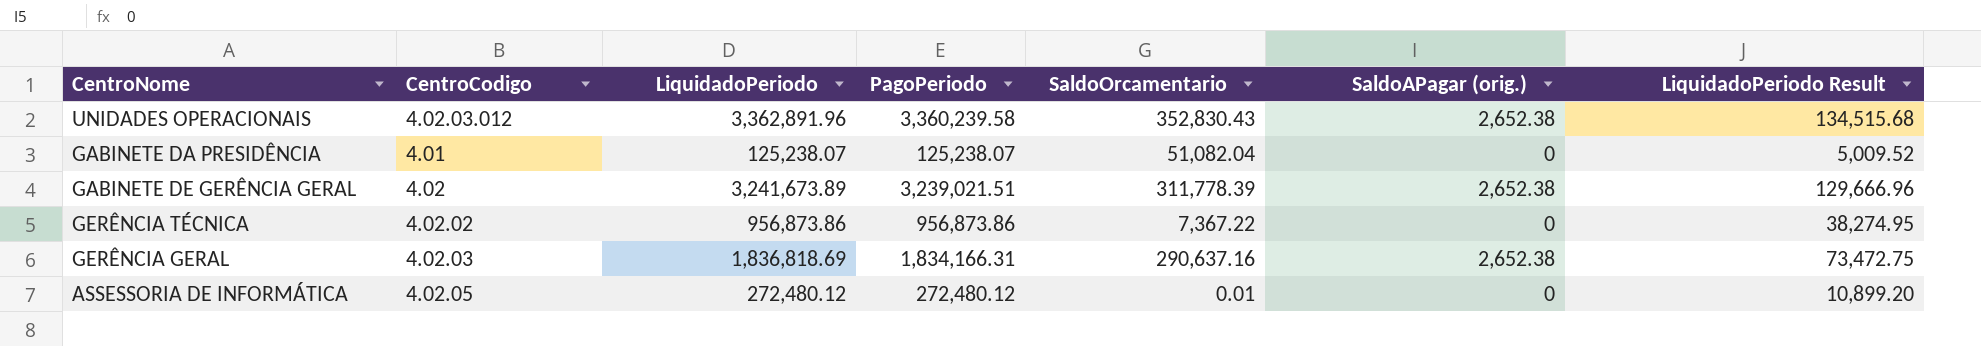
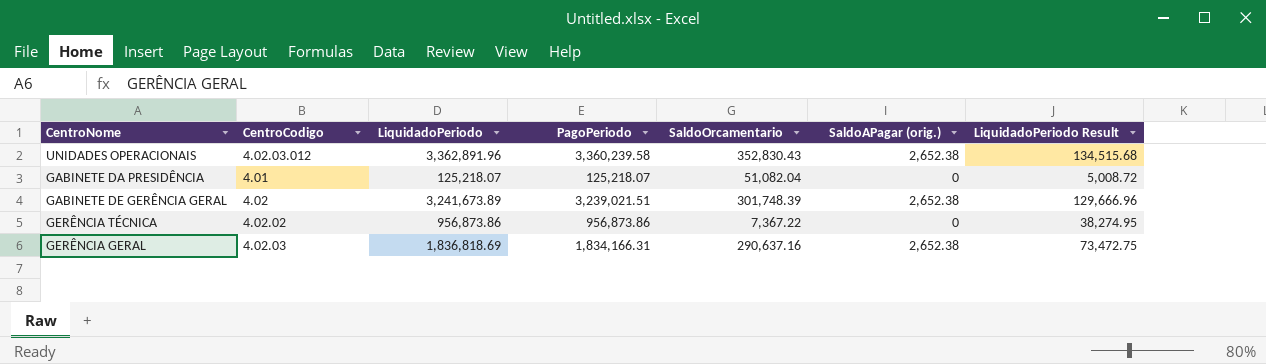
row ASSESSORIA DE INFORMÁTICA: 4.02.05 | 272,480.12 | 272,480.12 | 0.01 | 0 | 10,899.20 -> none
GABINETE DA PRESIDÊNCIA | LiquidadoPeriodo: 125,238.07 -> 125,218.07
GABINETE DA PRESIDÊNCIA | PagoPeriodo: 125,238.07 -> 125,218.07
GABINETE DA PRESIDÊNCIA | LiquidadoPeriodo Result: 5,009.52 -> 5,008.72
GABINETE DE GERÊNCIA GERAL | SaldoOrcamentario: 311,778.39 -> 301,748.39

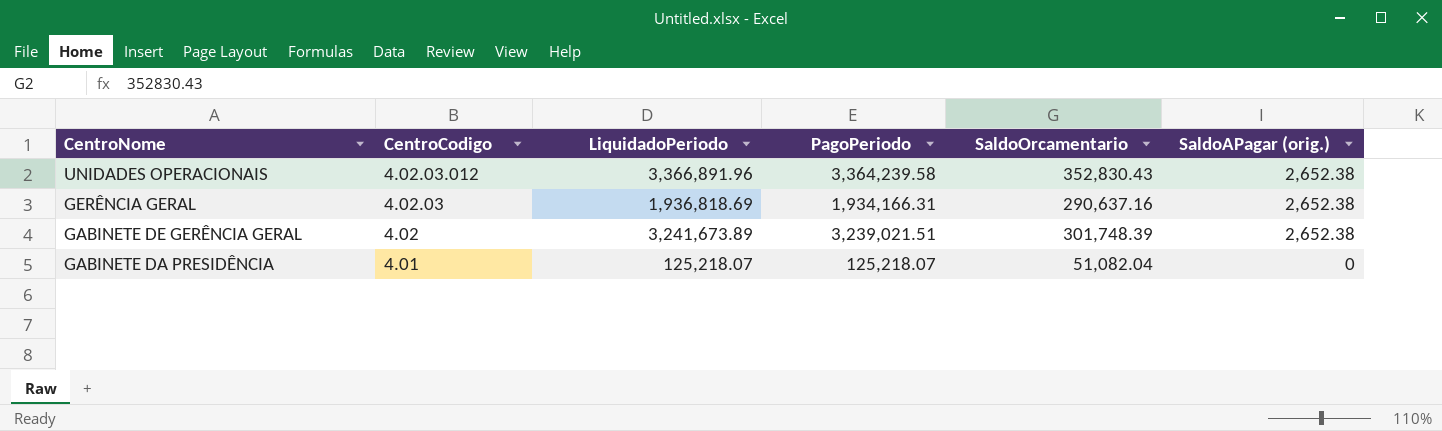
row order: none -> CentroNome descending
column LiquidadoPeriodo Result | formula: [LiquidadoPeriodo] * 0.04 -> none
row GERÊNCIA TÉCNICA: 4.02.02 | 956,873.86 | 956,873.86 | 7,367.22 | 0 | 38,274.95 -> none
UNIDADES OPERACIONAIS | LiquidadoPeriodo: 3,362,891.96 -> 3,366,891.96
UNIDADES OPERACIONAIS | PagoPeriodo: 3,360,239.58 -> 3,364,239.58
GERÊNCIA GERAL | LiquidadoPeriodo: 1,836,818.69 -> 1,936,818.69
GERÊNCIA GERAL | PagoPeriodo: 1,834,166.31 -> 1,934,166.31

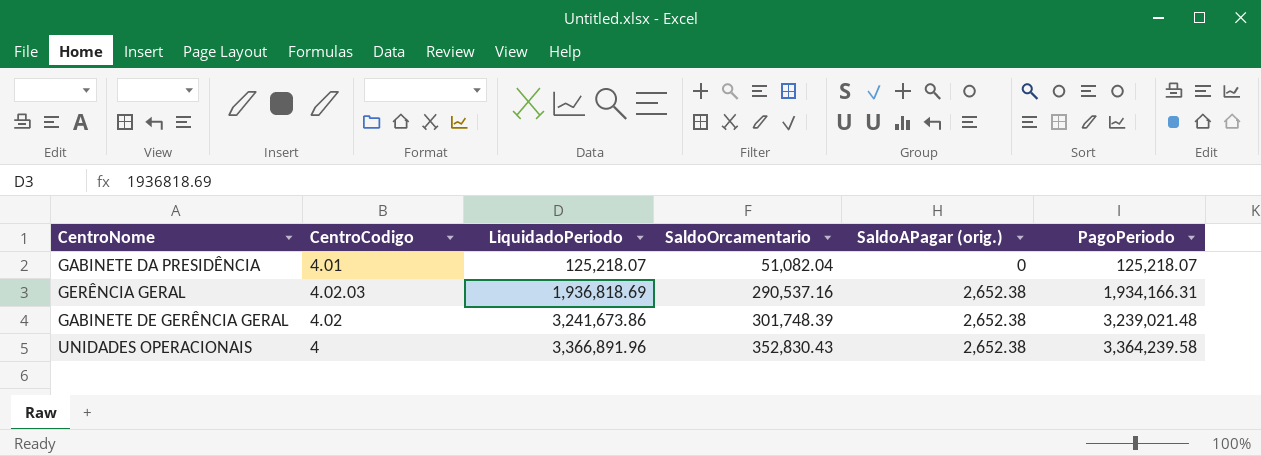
row order: CentroNome descending -> LiquidadoPeriodo ascending
column PagoPeriodo | position: 4 -> 6
GERÊNCIA GERAL | SaldoOrcamentario: 290,637.16 -> 290,537.16
GABINETE DE GERÊNCIA GERAL | LiquidadoPeriodo: 3,241,673.89 -> 3,241,673.86
GABINETE DE GERÊNCIA GERAL | PagoPeriodo: 3,239,021.51 -> 3,239,021.48
UNIDADES OPERACIONAIS | CentroCodigo: 4.02.03.012 -> 4

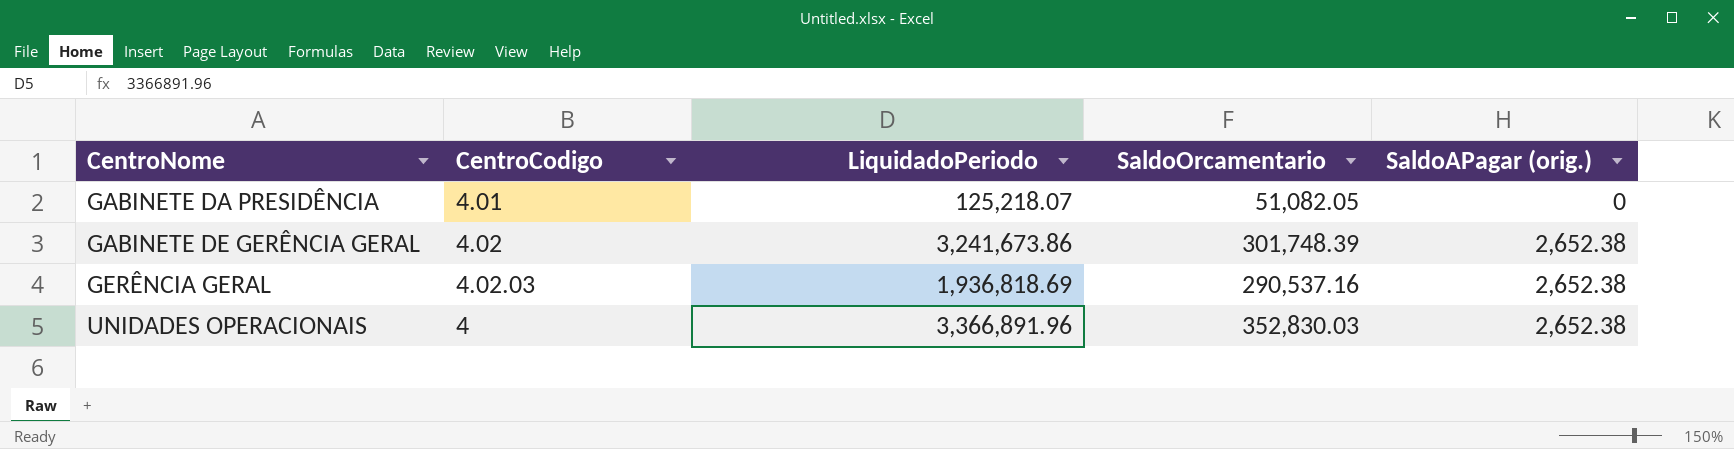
row order: LiquidadoPeriodo ascending -> CentroNome ascending
column PagoPeriodo | formula: [LiquidadoPeriodo] - [SaldoAPagar (orig.)] -> none
GABINETE DA PRESIDÊNCIA | SaldoOrcamentario: 51,082.04 -> 51,082.05
UNIDADES OPERACIONAIS | SaldoOrcamentario: 352,830.43 -> 352,830.03

